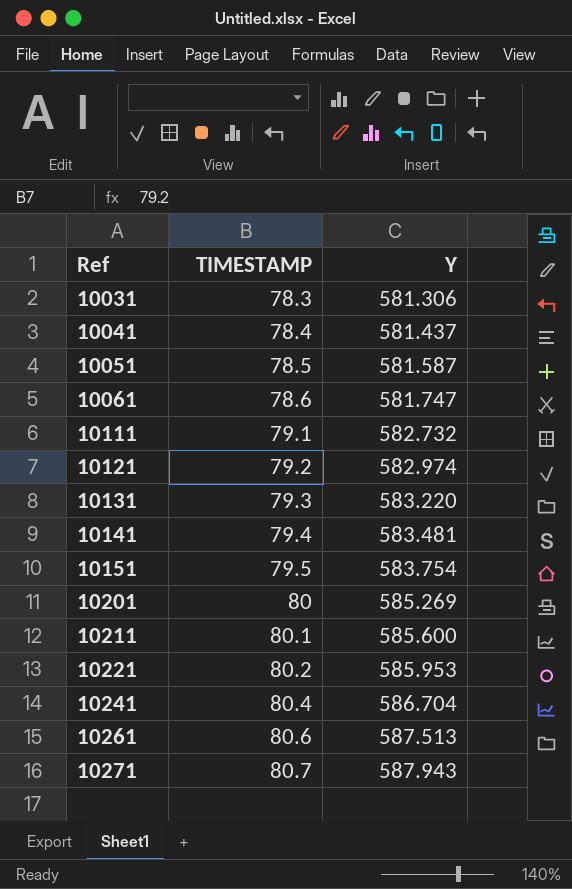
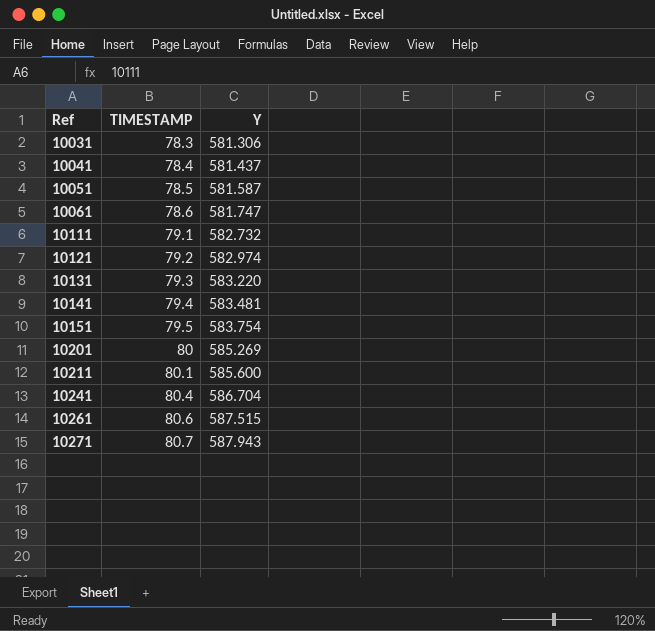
row 10221: 80.2 | 585.953 -> none
10261 | Y: 587.513 -> 587.515

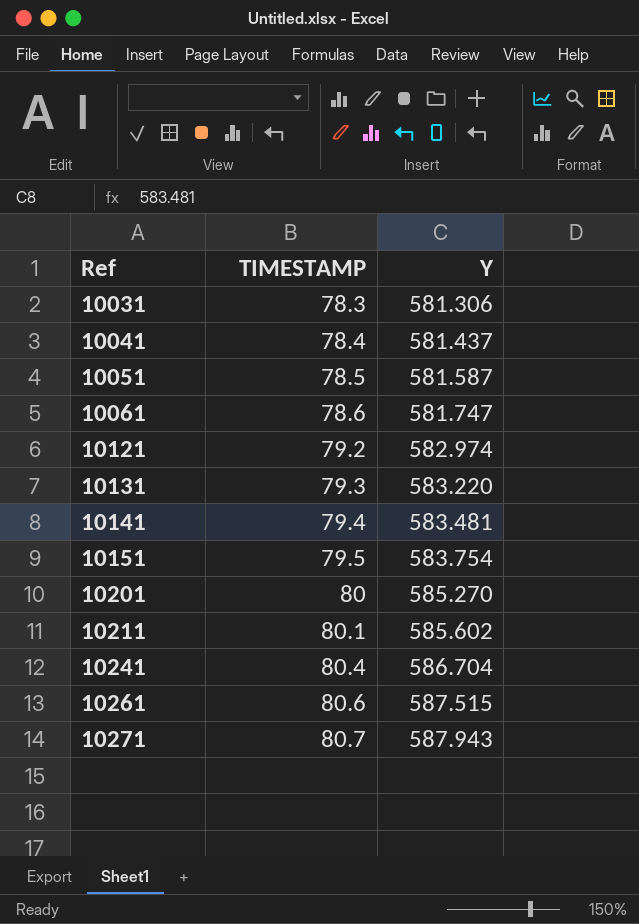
row 10111: 79.1 | 582.732 -> none
10201 | Y: 585.269 -> 585.270
10211 | Y: 585.600 -> 585.602

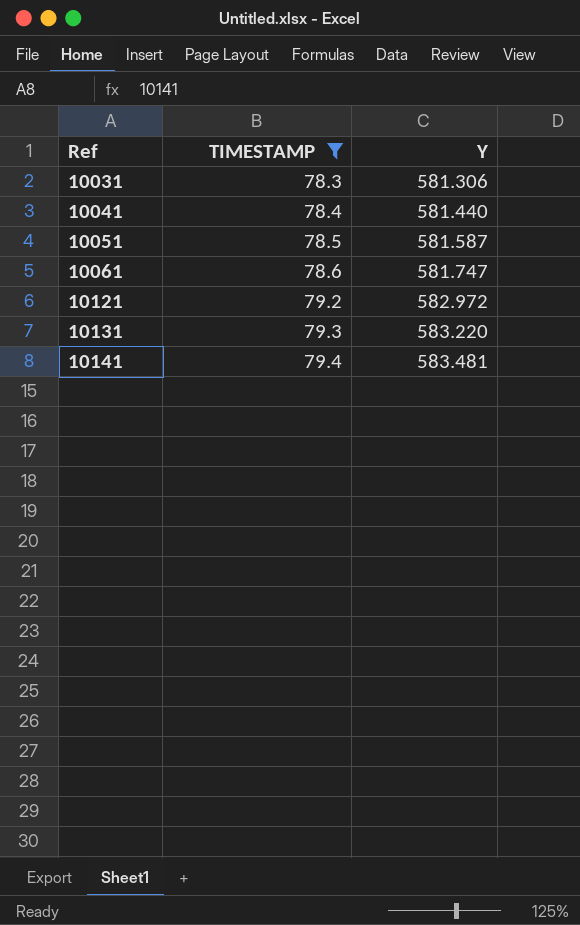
filter: none -> TIMESTAMP <= 79.4
10041 | Y: 581.437 -> 581.440
10121 | Y: 582.974 -> 582.972

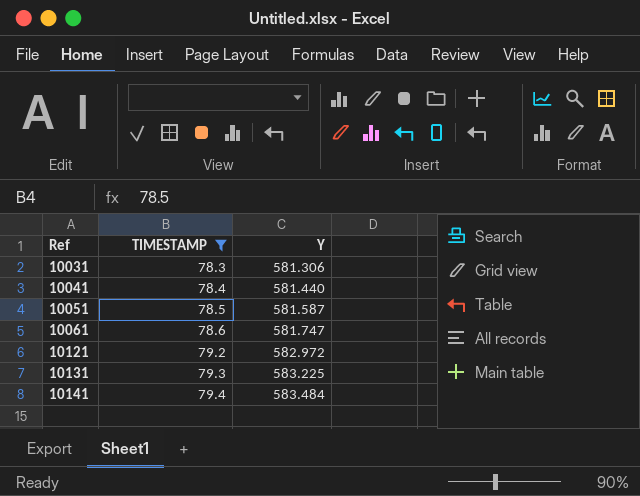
10131 | Y: 583.220 -> 583.225
10141 | Y: 583.481 -> 583.484

